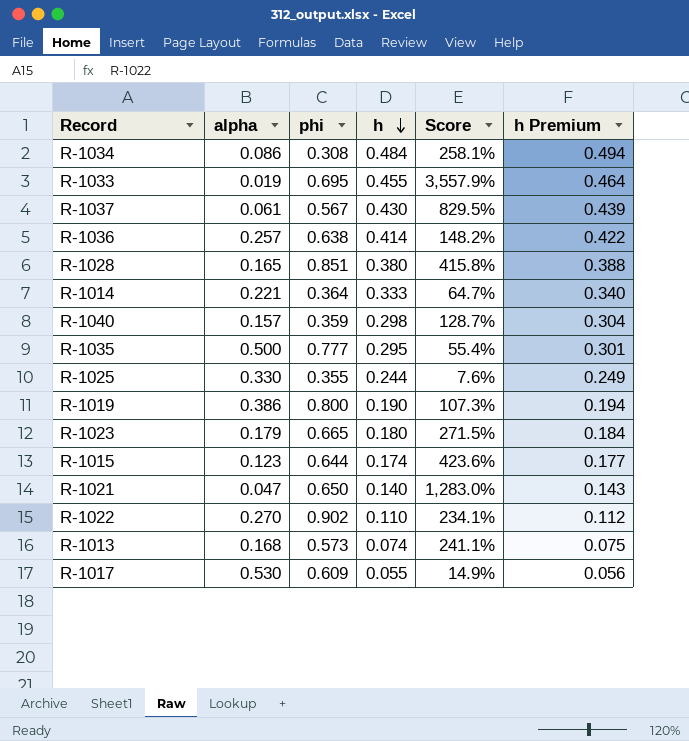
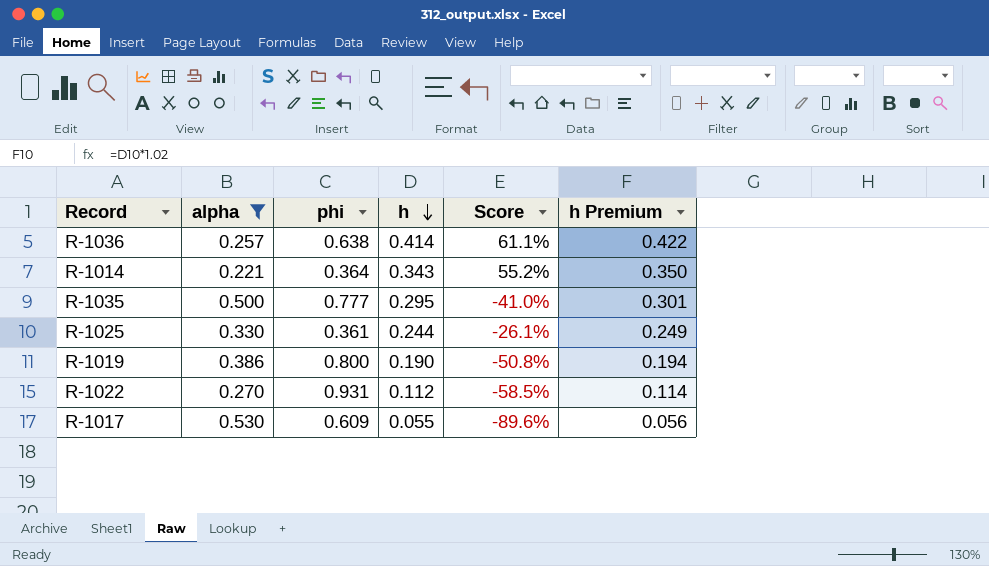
filter: none -> alpha >= 0.221
column Score | formula: ([phi] - [alpha]) / [alpha] -> ([h] - [alpha]) / [alpha]
R-1014 | h: 0.333 -> 0.343
R-1014 | h Premium: 0.340 -> 0.350
R-1025 | phi: 0.355 -> 0.361
R-1022 | phi: 0.902 -> 0.931
R-1022 | h: 0.110 -> 0.112
R-1022 | h Premium: 0.112 -> 0.114

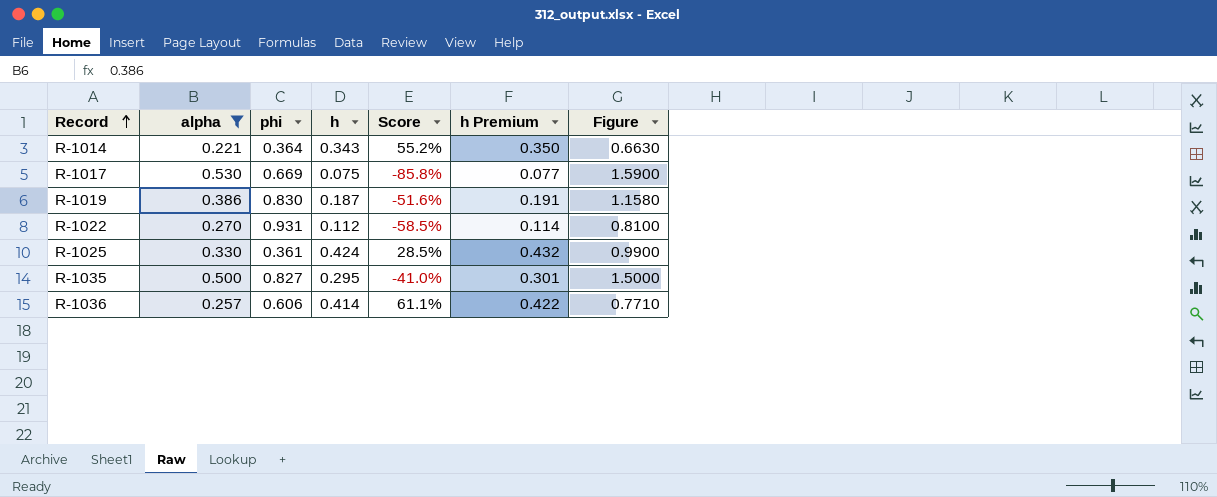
row order: h descending -> Record ascending
column Figure | formula: none -> [alpha] * 3
R-1017 | phi: 0.609 -> 0.669
R-1017 | h: 0.055 -> 0.075
R-1017 | Score: -89.6% -> -85.8%
R-1017 | h Premium: 0.056 -> 0.077
R-1019 | phi: 0.800 -> 0.830
R-1019 | h: 0.190 -> 0.187
R-1019 | Score: -50.8% -> -51.6%
R-1019 | h Premium: 0.194 -> 0.191
R-1025 | h: 0.244 -> 0.424
R-1025 | Score: -26.1% -> 28.5%
R-1025 | h Premium: 0.249 -> 0.432
R-1035 | phi: 0.777 -> 0.827
R-1036 | phi: 0.638 -> 0.606

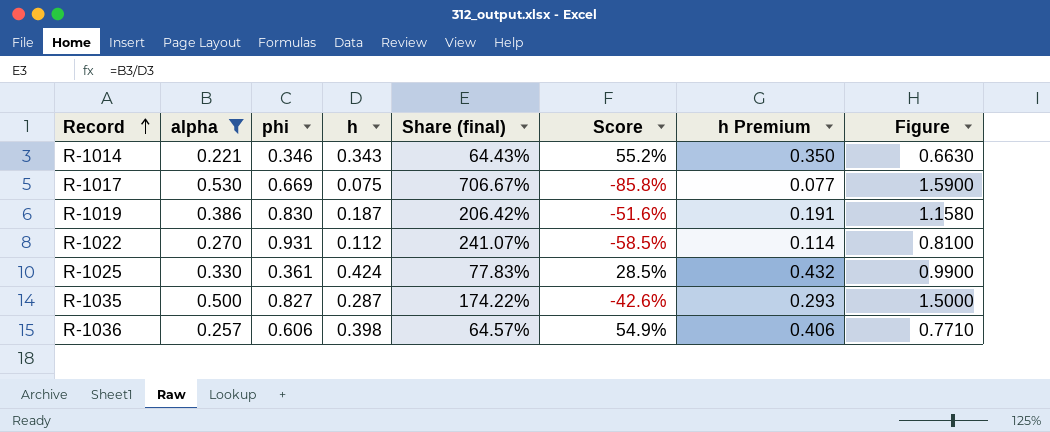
column Share (final) | formula: none -> [alpha] / [h]
R-1014 | phi: 0.364 -> 0.346
R-1035 | h: 0.295 -> 0.287
R-1035 | Score: -41.0% -> -42.6%
R-1035 | h Premium: 0.301 -> 0.293
R-1036 | h: 0.414 -> 0.398
R-1036 | Score: 61.1% -> 54.9%
R-1036 | h Premium: 0.422 -> 0.406

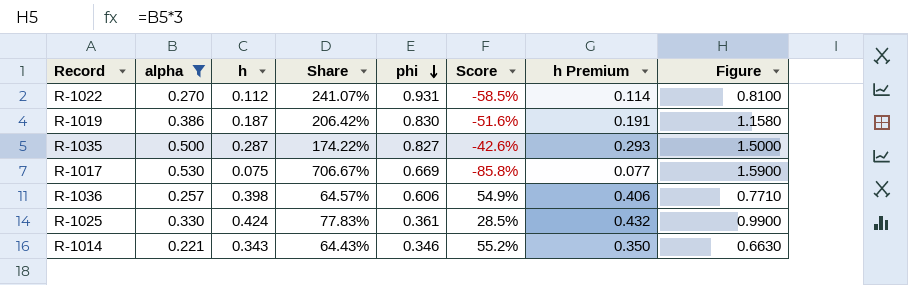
row order: Record ascending -> phi descending
column name: Share (final) -> Share
column phi | position: 3 -> 5

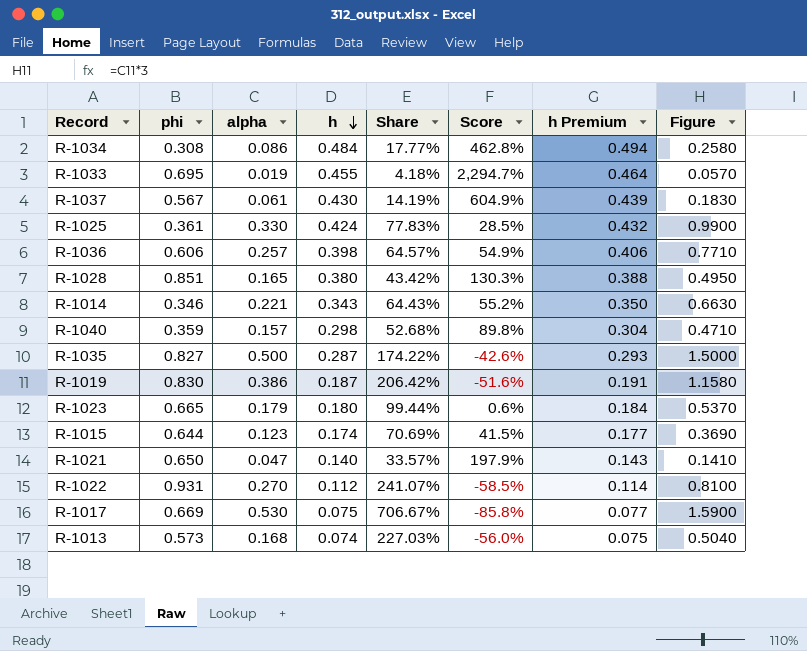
filter: alpha >= 0.221 -> none
row order: phi descending -> h descending
column phi | position: 5 -> 2

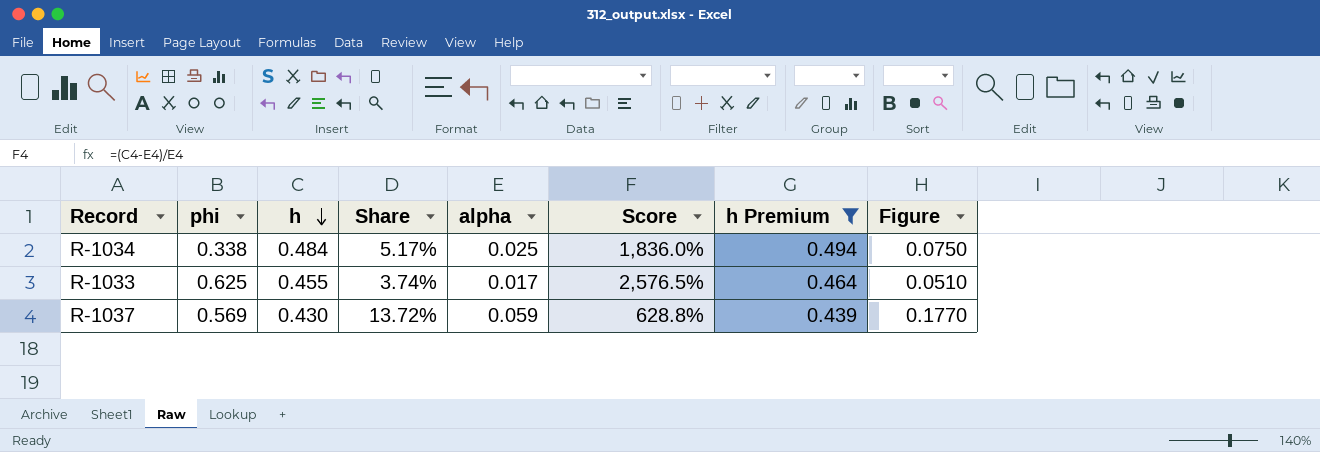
filter: none -> h Premium >= 0.439
column alpha | position: 3 -> 5
R-1034 | phi: 0.308 -> 0.338
R-1034 | Share: 17.77% -> 5.17%
R-1034 | alpha: 0.086 -> 0.025
R-1034 | Score: 462.8% -> 1,836.0%
R-1034 | Figure: 0.2580 -> 0.0750
R-1033 | phi: 0.695 -> 0.625
R-1033 | Share: 4.18% -> 3.74%
R-1033 | alpha: 0.019 -> 0.017
R-1033 | Score: 2,294.7% -> 2,576.5%
R-1033 | Figure: 0.0570 -> 0.0510
R-1037 | phi: 0.567 -> 0.569
R-1037 | Share: 14.19% -> 13.72%
R-1037 | alpha: 0.061 -> 0.059
R-1037 | Score: 604.9% -> 628.8%
R-1037 | Figure: 0.1830 -> 0.1770

